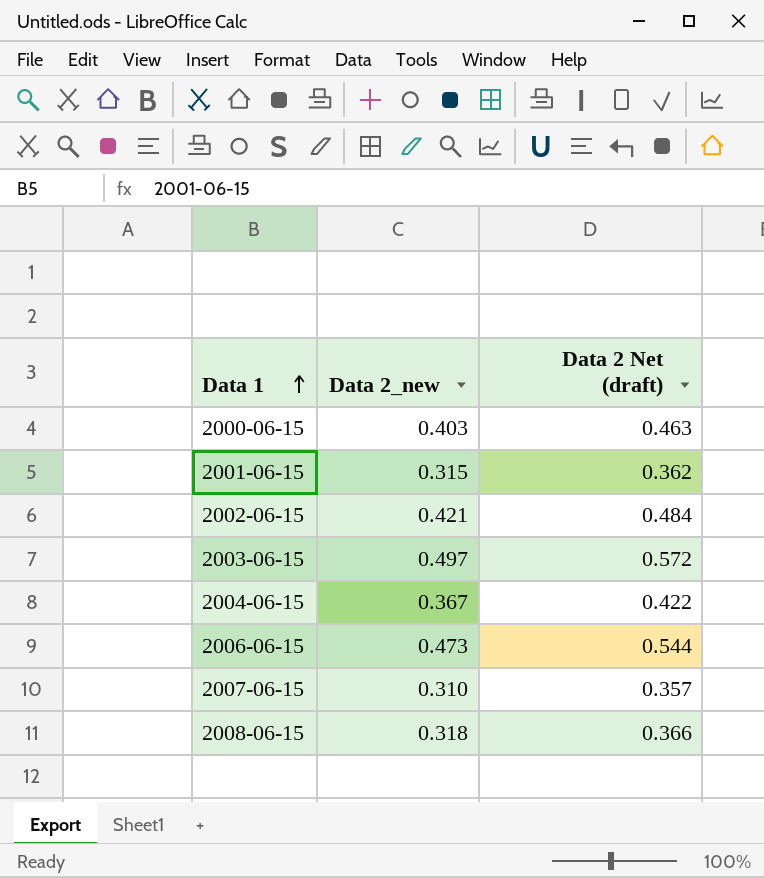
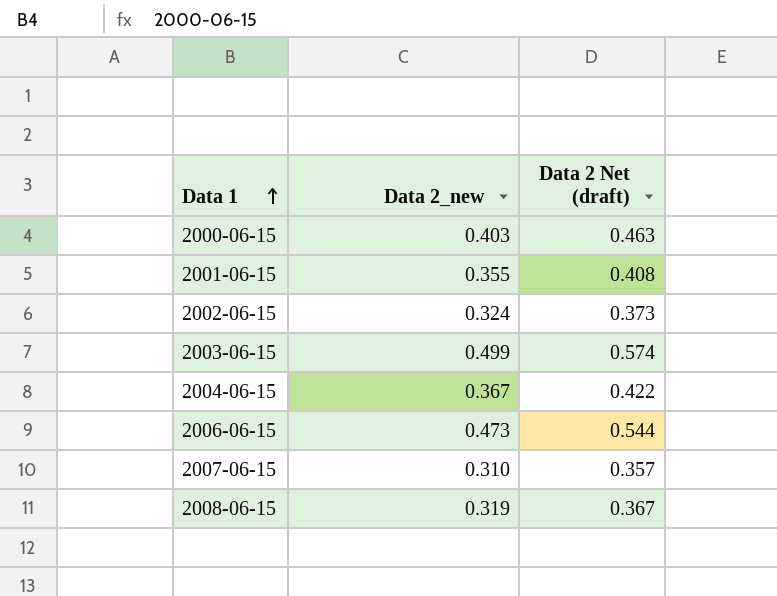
2001-06-15 | Data 2_new: 0.315 -> 0.355
2001-06-15 | Data 2 Net (draft): 0.362 -> 0.408
2002-06-15 | Data 2_new: 0.421 -> 0.324
2002-06-15 | Data 2 Net (draft): 0.484 -> 0.373
2003-06-15 | Data 2_new: 0.497 -> 0.499
2003-06-15 | Data 2 Net (draft): 0.572 -> 0.574
2008-06-15 | Data 2_new: 0.318 -> 0.319
2008-06-15 | Data 2 Net (draft): 0.366 -> 0.367

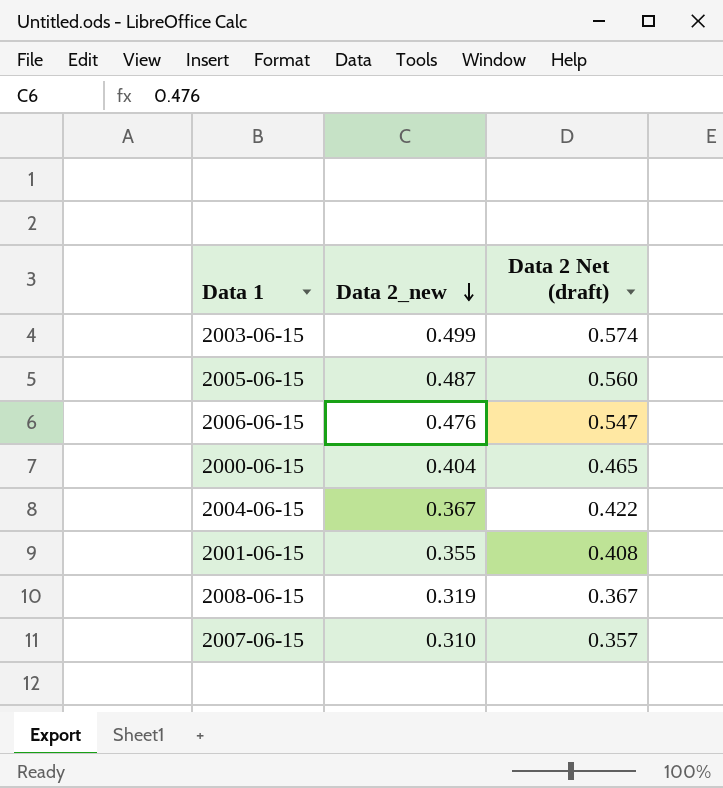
row order: Data 1 ascending -> Data 2_new descending
row 2002-06-15: 0.324 | 0.373 -> none
row 2005-06-15: none -> 0.487 | 0.560
2006-06-15 | Data 2_new: 0.473 -> 0.476
2006-06-15 | Data 2 Net (draft): 0.544 -> 0.547
2000-06-15 | Data 2_new: 0.403 -> 0.404
2000-06-15 | Data 2 Net (draft): 0.463 -> 0.465

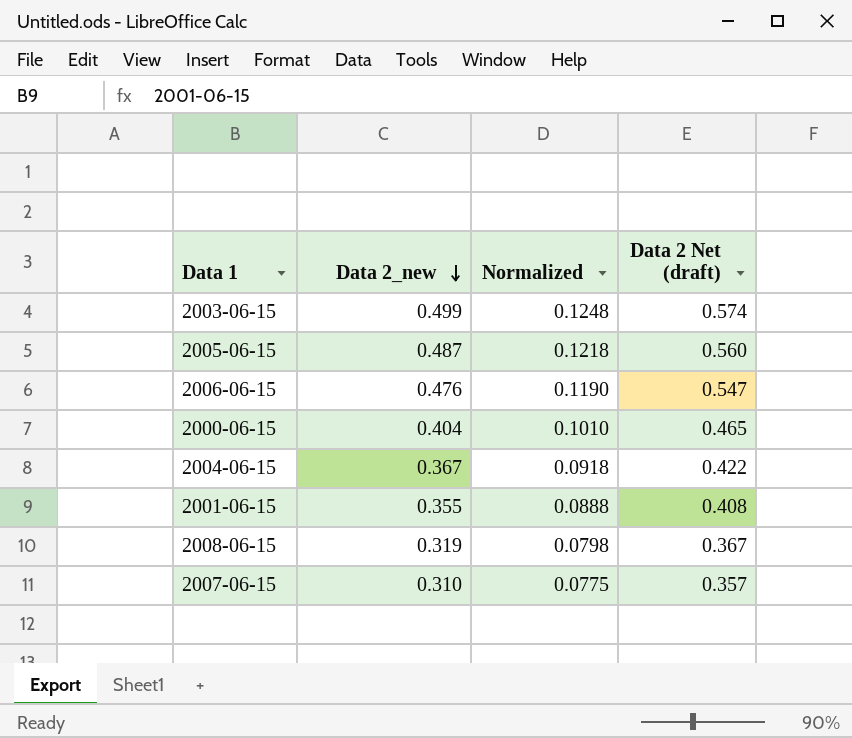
column Normalized | formula: none -> [Data 2_new] * 0.25

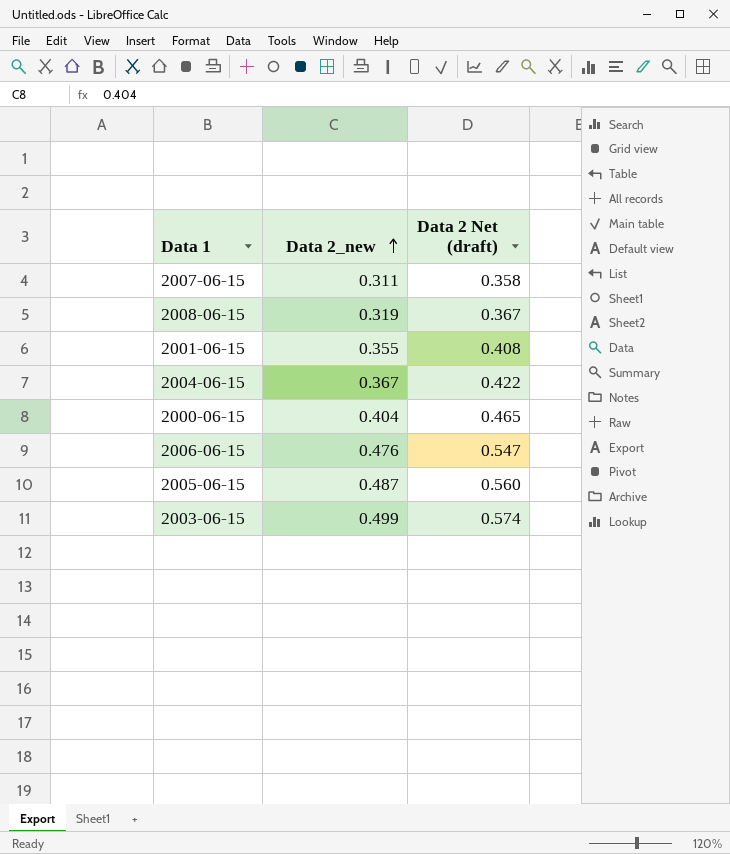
row order: Data 2_new descending -> Data 2_new ascending
column Normalized | formula: [Data 2_new] * 0.25 -> none
2007-06-15 | Data 2_new: 0.310 -> 0.311
2007-06-15 | Data 2 Net (draft): 0.357 -> 0.358

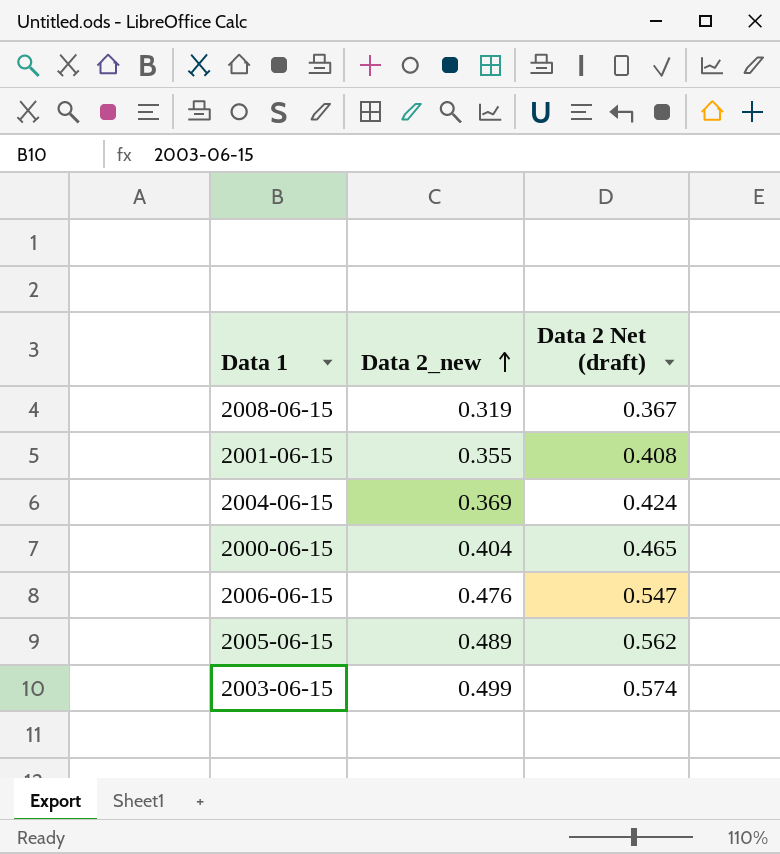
row 2007-06-15: 0.311 | 0.358 -> none
2004-06-15 | Data 2_new: 0.367 -> 0.369
2004-06-15 | Data 2 Net (draft): 0.422 -> 0.424
2005-06-15 | Data 2_new: 0.487 -> 0.489
2005-06-15 | Data 2 Net (draft): 0.560 -> 0.562

